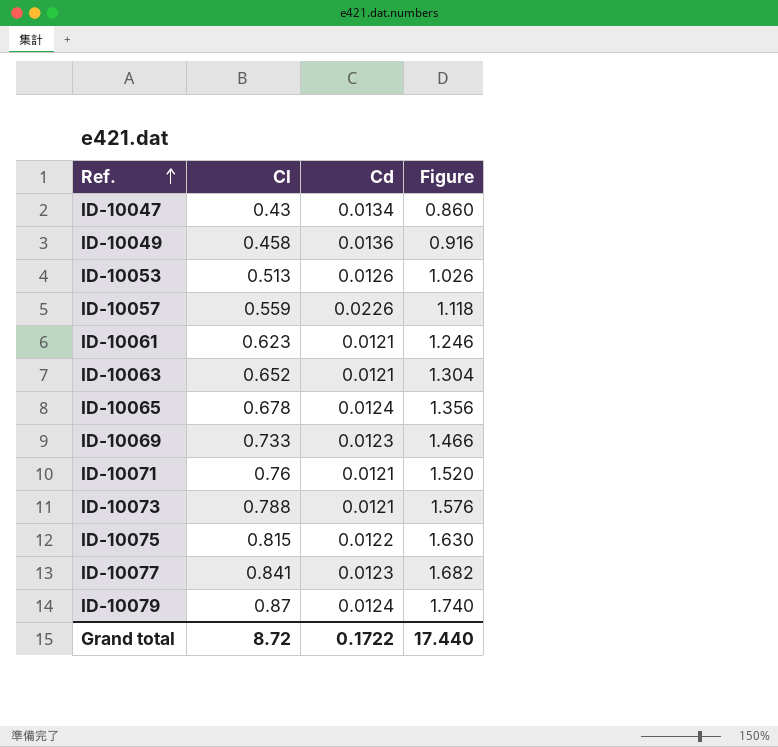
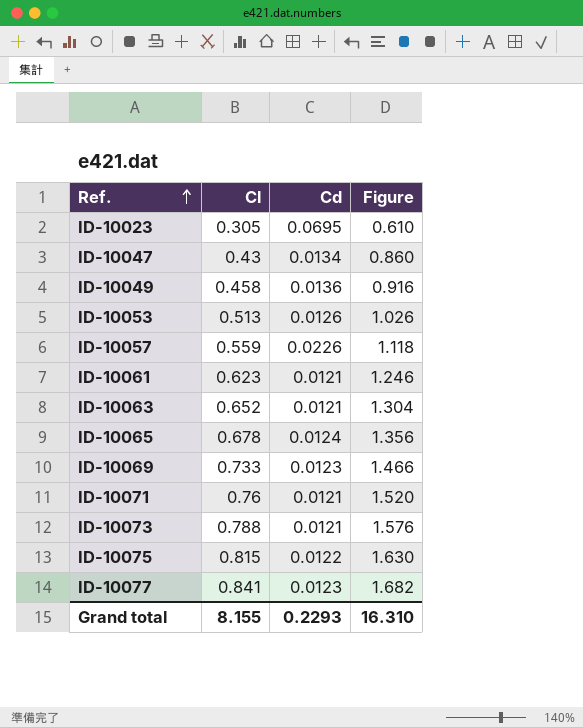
row ID-10079: 0.87 | 0.0124 | 1.740 -> none
row ID-10023: none -> 0.305 | 0.0695 | 0.610
Grand total | Cl: 8.72 -> 8.155
Grand total | Cd: 0.1722 -> 0.2293
Grand total | Figure: 17.440 -> 16.310

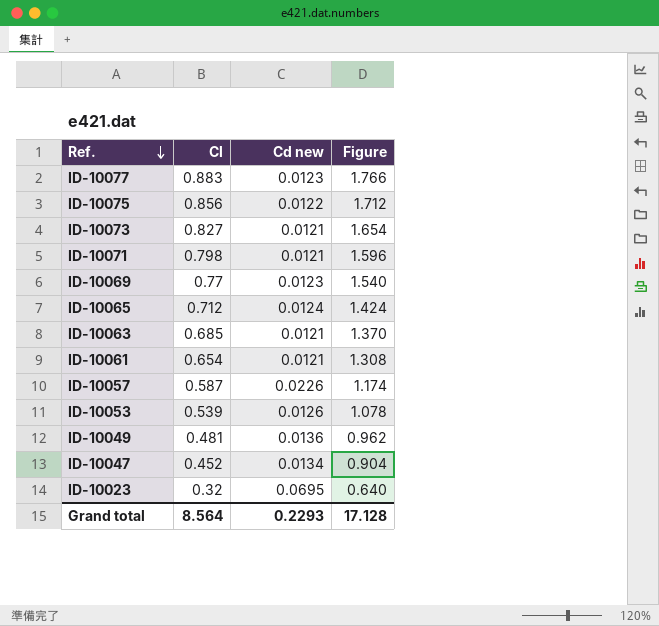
row order: Ref. ascending -> Ref. descending
column name: Cd -> Cd new
ID-10077 | Cl: 0.841 -> 0.883
ID-10077 | Figure: 1.682 -> 1.766
ID-10075 | Cl: 0.815 -> 0.856
ID-10075 | Figure: 1.630 -> 1.712
ID-10073 | Cl: 0.788 -> 0.827
ID-10073 | Figure: 1.576 -> 1.654
ID-10071 | Cl: 0.76 -> 0.798
ID-10071 | Figure: 1.520 -> 1.596
ID-10069 | Cl: 0.733 -> 0.77
ID-10069 | Figure: 1.466 -> 1.540
ID-10065 | Cl: 0.678 -> 0.712
ID-10065 | Figure: 1.356 -> 1.424
ID-10063 | Cl: 0.652 -> 0.685
ID-10063 | Figure: 1.304 -> 1.370
ID-10061 | Cl: 0.623 -> 0.654
ID-10061 | Figure: 1.246 -> 1.308
ID-10057 | Cl: 0.559 -> 0.587
ID-10057 | Figure: 1.118 -> 1.174
ID-10053 | Cl: 0.513 -> 0.539
ID-10053 | Figure: 1.026 -> 1.078
ID-10049 | Cl: 0.458 -> 0.481
ID-10049 | Figure: 0.916 -> 0.962
ID-10047 | Cl: 0.43 -> 0.452
ID-10047 | Figure: 0.860 -> 0.904
ID-10023 | Cl: 0.305 -> 0.32
ID-10023 | Figure: 0.610 -> 0.640
Grand total | Cl: 8.155 -> 8.564
Grand total | Figure: 16.310 -> 17.128

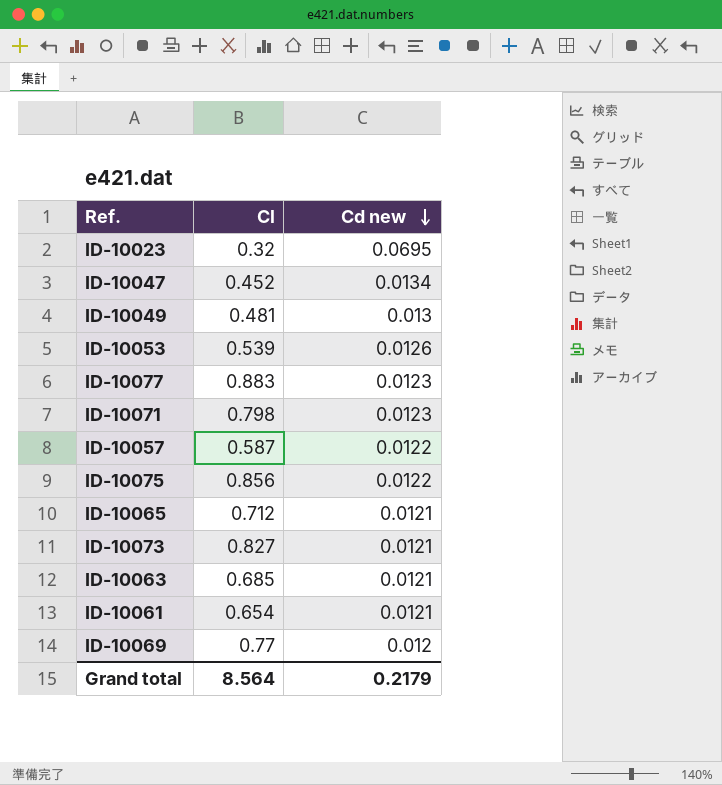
row order: Ref. descending -> Cd new descending
column Figure | formula: [Cl] * 2 -> none
ID-10049 | Cd new: 0.0136 -> 0.013
ID-10071 | Cd new: 0.0121 -> 0.0123
ID-10057 | Cd new: 0.0226 -> 0.0122
ID-10065 | Cd new: 0.0124 -> 0.0121
ID-10069 | Cd new: 0.0123 -> 0.012
Grand total | Cd new: 0.2293 -> 0.2179

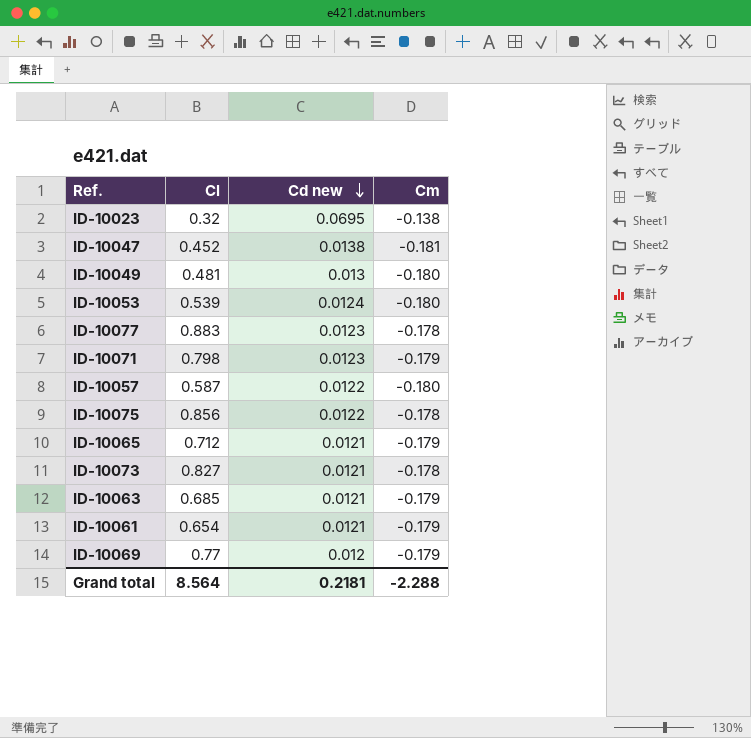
column Cm | position: none -> 4
ID-10047 | Cd new: 0.0134 -> 0.0138
ID-10053 | Cd new: 0.0126 -> 0.0124
Grand total | Cd new: 0.2179 -> 0.2181

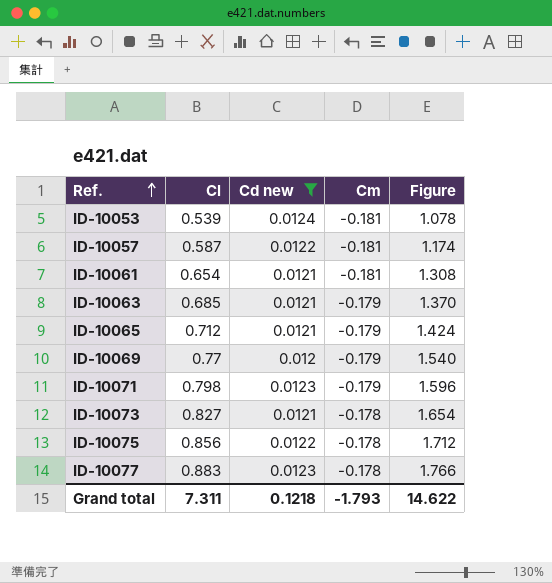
filter: none -> Cd new <= 0.0124
row order: Cd new descending -> Ref. ascending
column Figure | formula: none -> [Cl] * 2
ID-10053 | Cm: -0.180 -> -0.181
ID-10057 | Cm: -0.180 -> -0.181
ID-10061 | Cm: -0.179 -> -0.181
Grand total | Cl: 8.564 -> 7.311
Grand total | Cd new: 0.2181 -> 0.1218
Grand total | Cm: -2.288 -> -1.793

